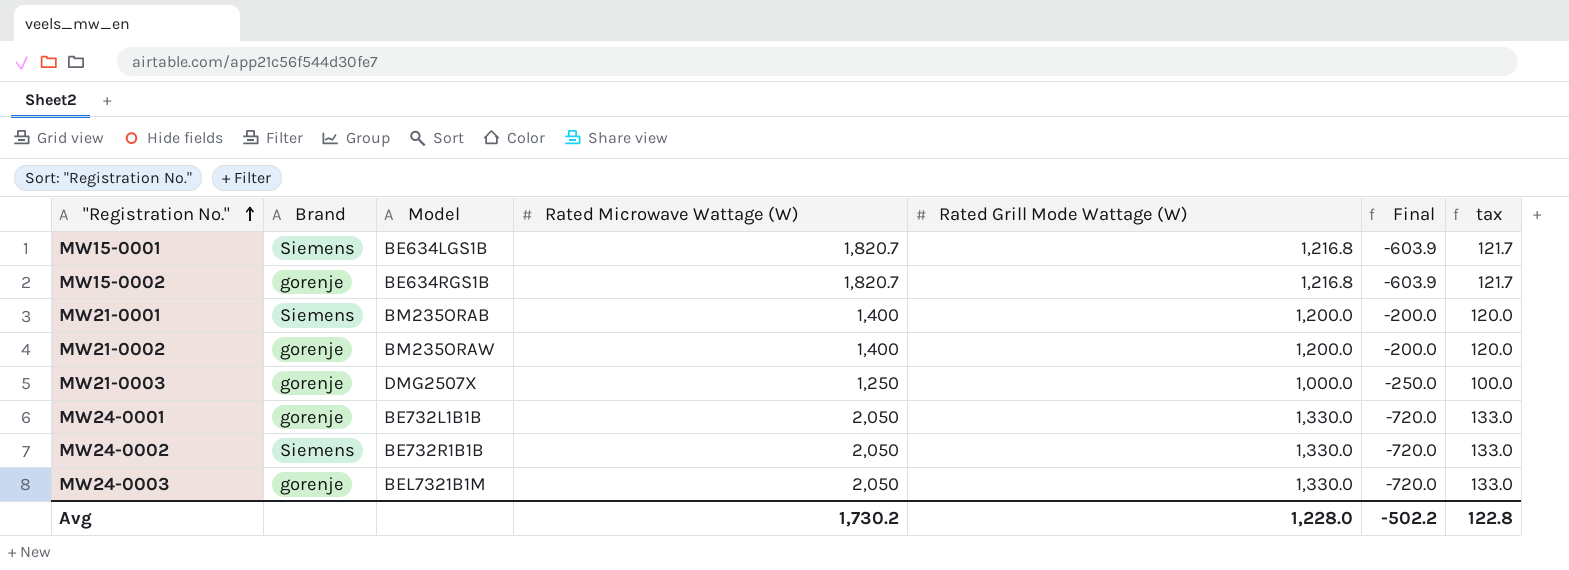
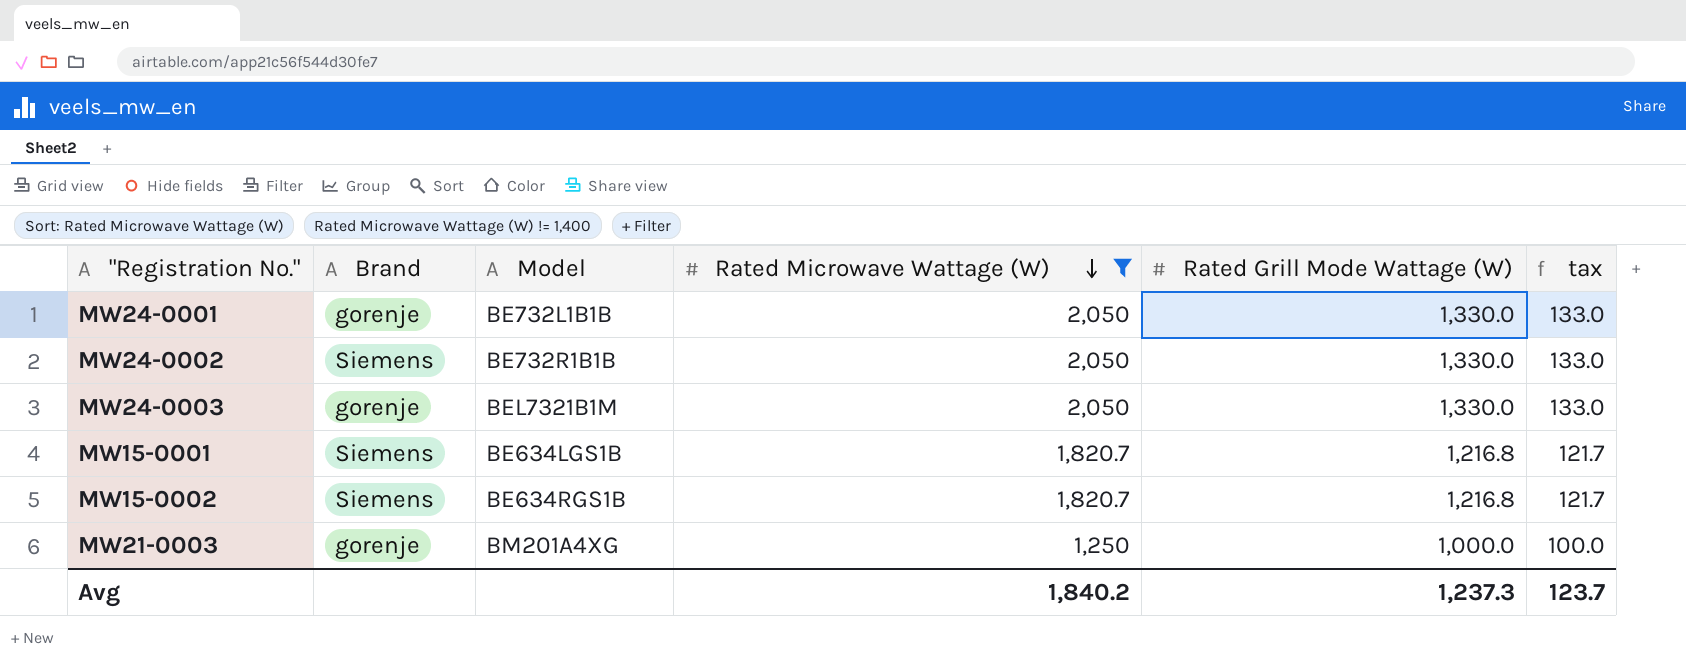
filter: none -> Rated Microwave Wattage (W) != 1,400
row order: "Registration No." ascending -> Rated Microwave Wattage (W) descending
column Final | formula: [Rated Grill Mode Wattage (W)] - [Rated Microwave Wattage (W)] -> none
MW15-0002 | Brand: gorenje -> Siemens
MW21-0003 | Model: DMG2507X -> BM201A4XG
Avg | Rated Microwave Wattage (W): 1,730.2 -> 1,840.2
Avg | Rated Grill Mode Wattage (W): 1,228.0 -> 1,237.3
Avg | tax: 122.8 -> 123.7

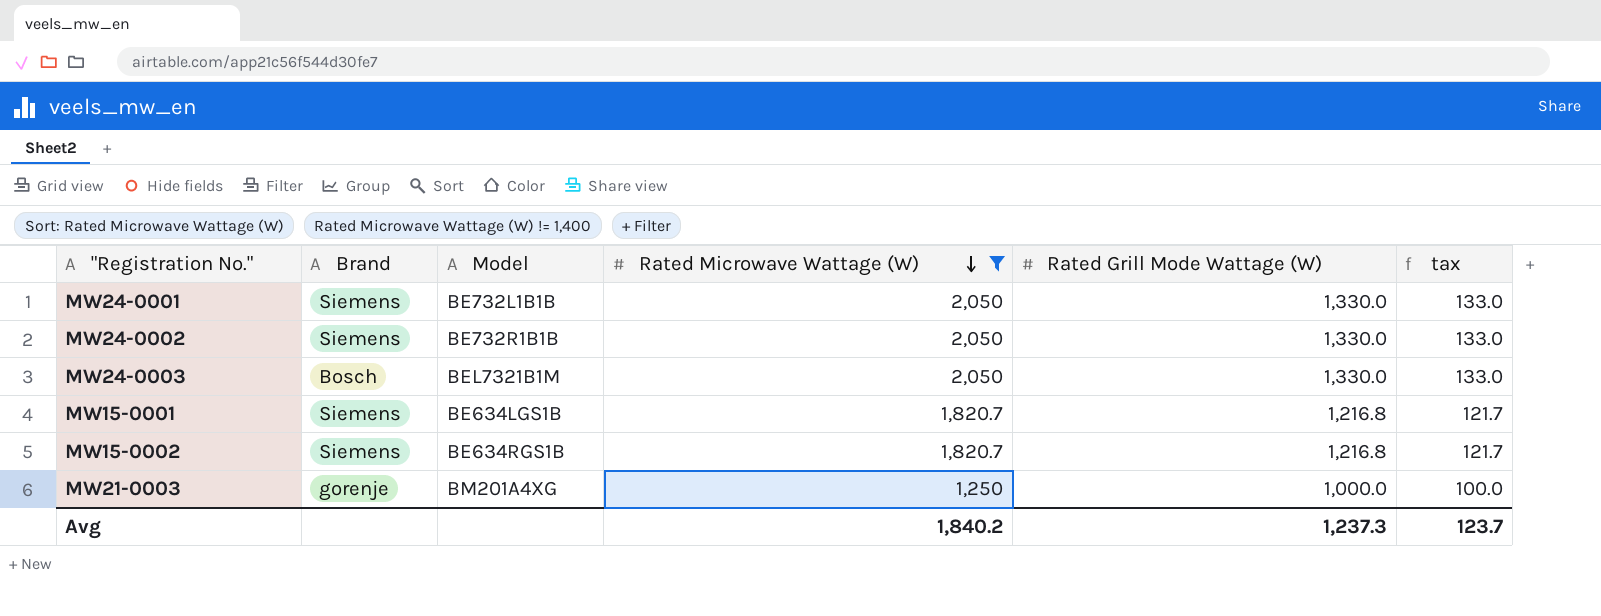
MW24-0001 | Brand: gorenje -> Siemens
MW24-0003 | Brand: gorenje -> Bosch

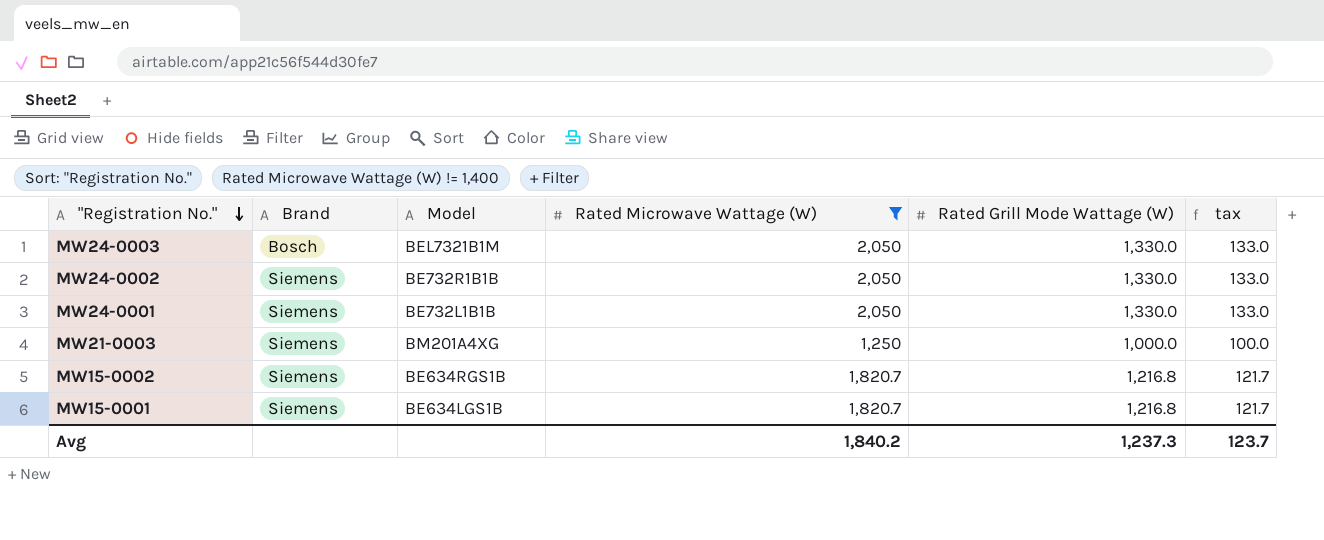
row order: Rated Microwave Wattage (W) descending -> "Registration No." descending
MW21-0003 | Brand: gorenje -> Siemens

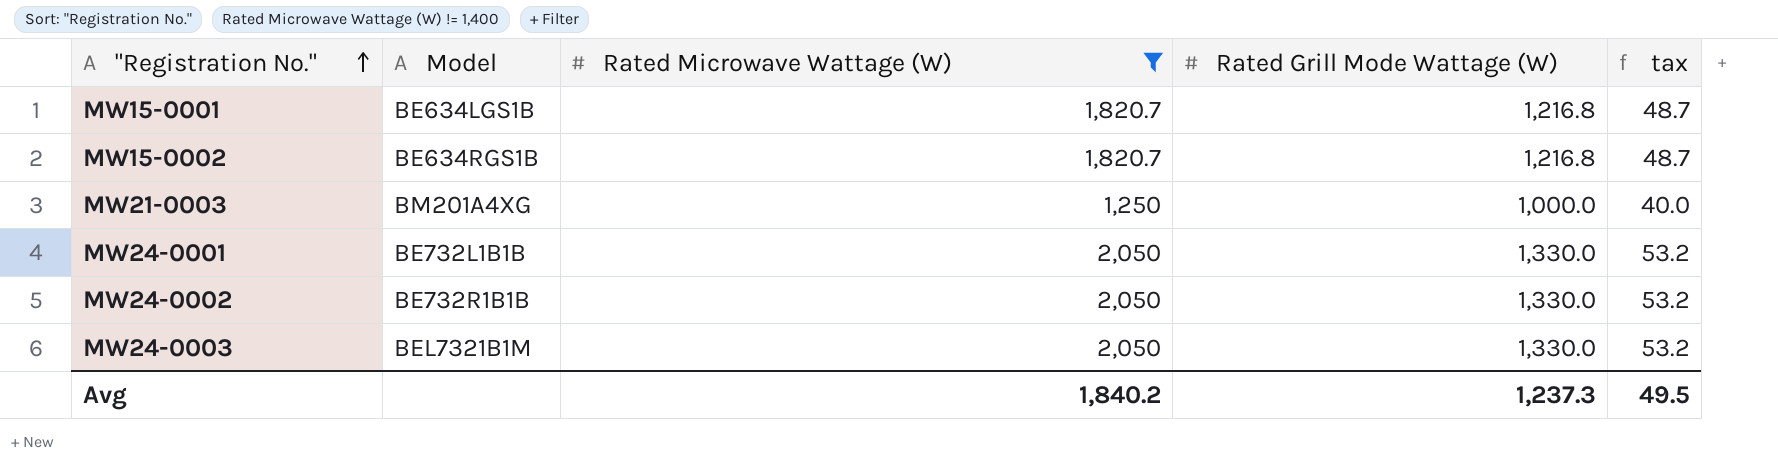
row order: "Registration No." descending -> "Registration No." ascending
column Brand | position: 2 -> none
column tax | formula: [Rated Grill Mode Wattage (W)] * 0.1 -> [Rated Grill Mode Wattage (W)] * 0.04
Avg | tax: 123.7 -> 49.5

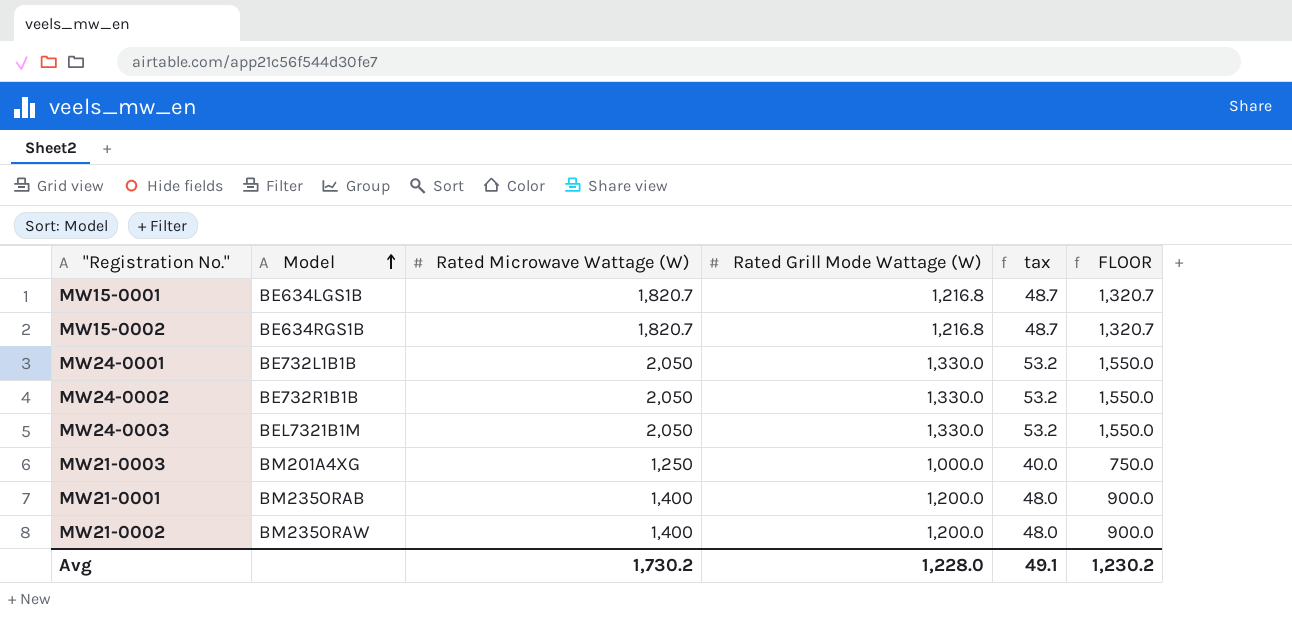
filter: Rated Microwave Wattage (W) != 1,400 -> none
row order: "Registration No." ascending -> Model ascending
column FLOOR | formula: none -> [Rated Microwave Wattage (W)] - 500
Avg | Rated Microwave Wattage (W): 1,840.2 -> 1,730.2
Avg | Rated Grill Mode Wattage (W): 1,237.3 -> 1,228.0
Avg | tax: 49.5 -> 49.1

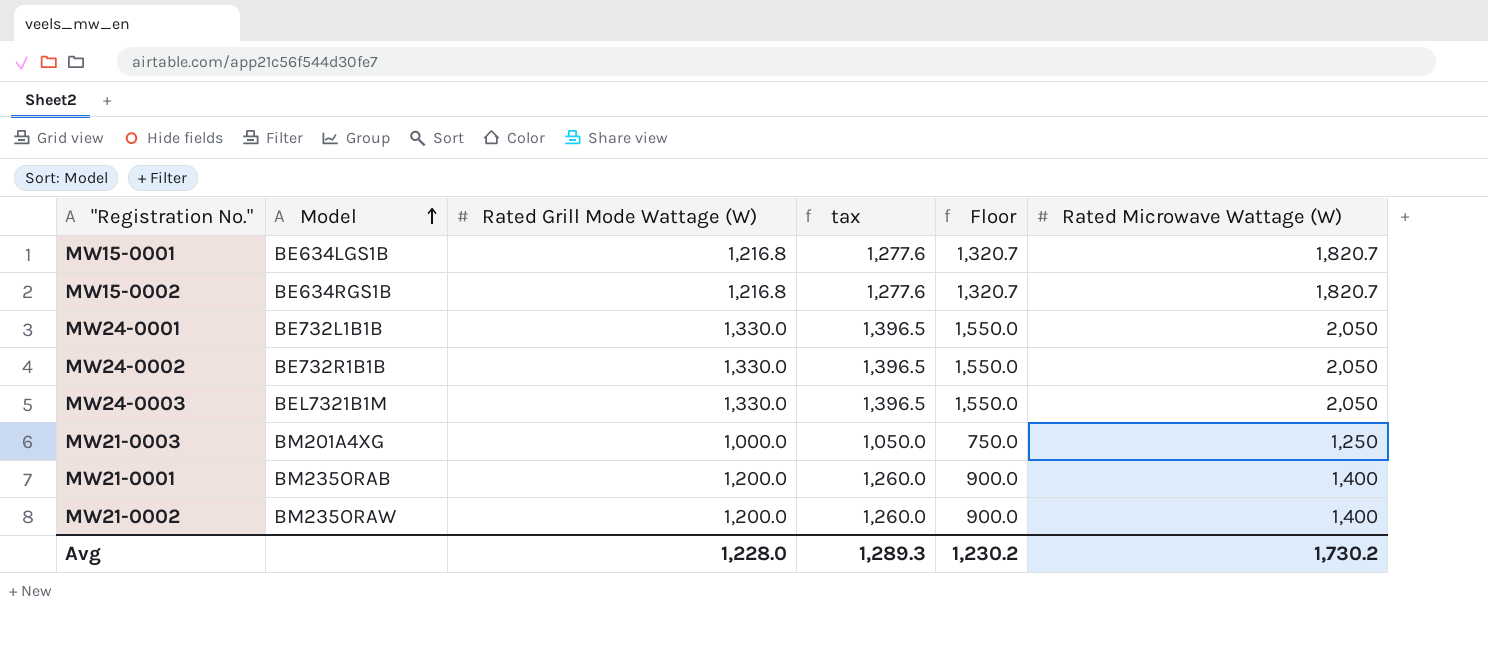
column tax | formula: [Rated Grill Mode Wattage (W)] * 0.04 -> [Rated Grill Mode Wattage (W)] * 1.05
column name: FLOOR -> Floor
column Rated Microwave Wattage (W) | position: 3 -> 6
Avg | tax: 49.1 -> 1,289.3

